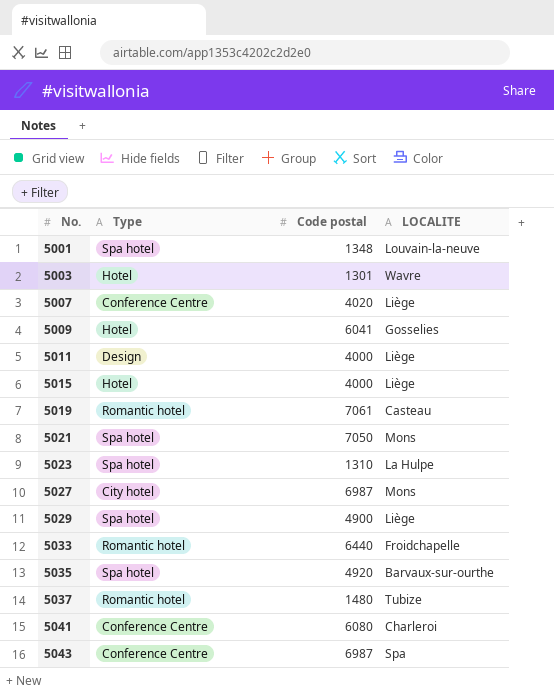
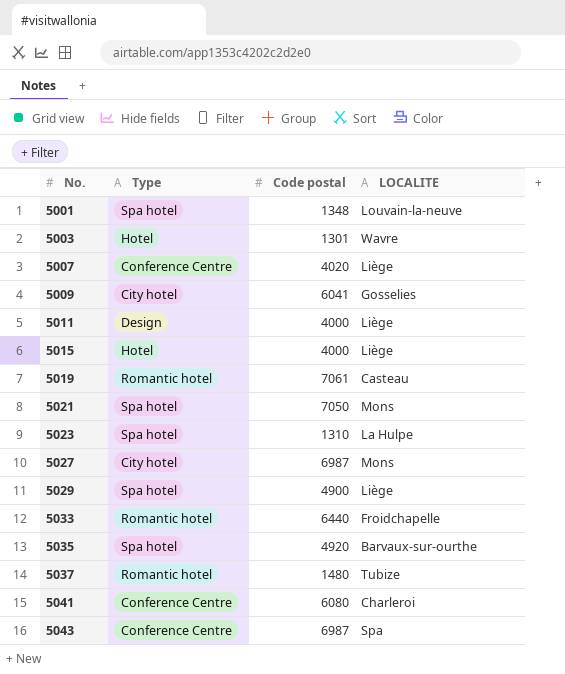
5009 | Type: Hotel -> City hotel

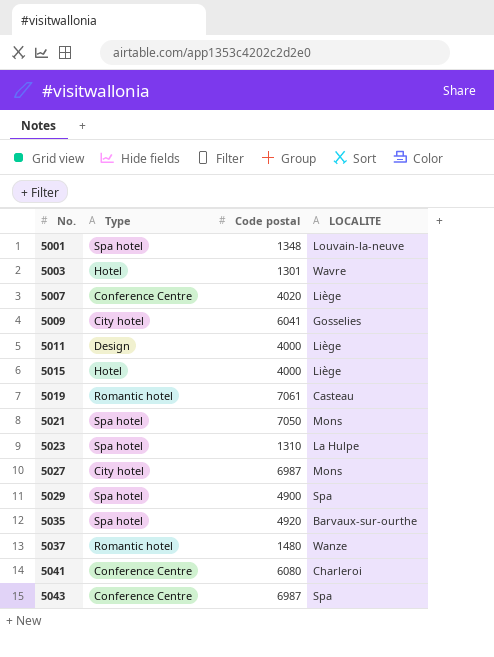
row 5033: Romantic hotel | 6440 | Froidchapelle -> none
5029 | LOCALITE: Liège -> Spa
5037 | LOCALITE: Tubize -> Wanze

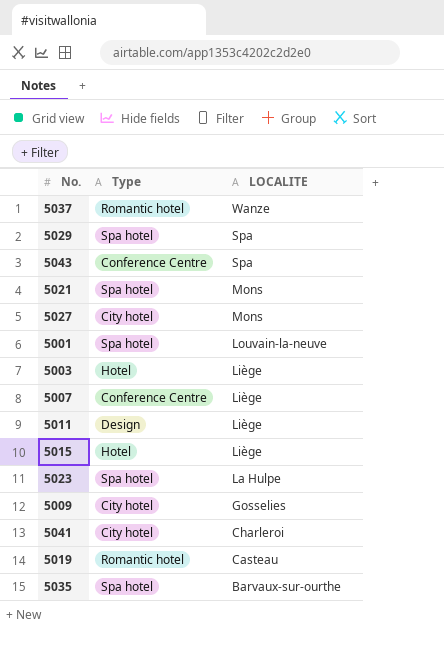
row order: No. ascending -> LOCALITE descending
column Code postal | position: 3 -> none
5003 | LOCALITE: Wavre -> Liège
5041 | Type: Conference Centre -> City hotel

